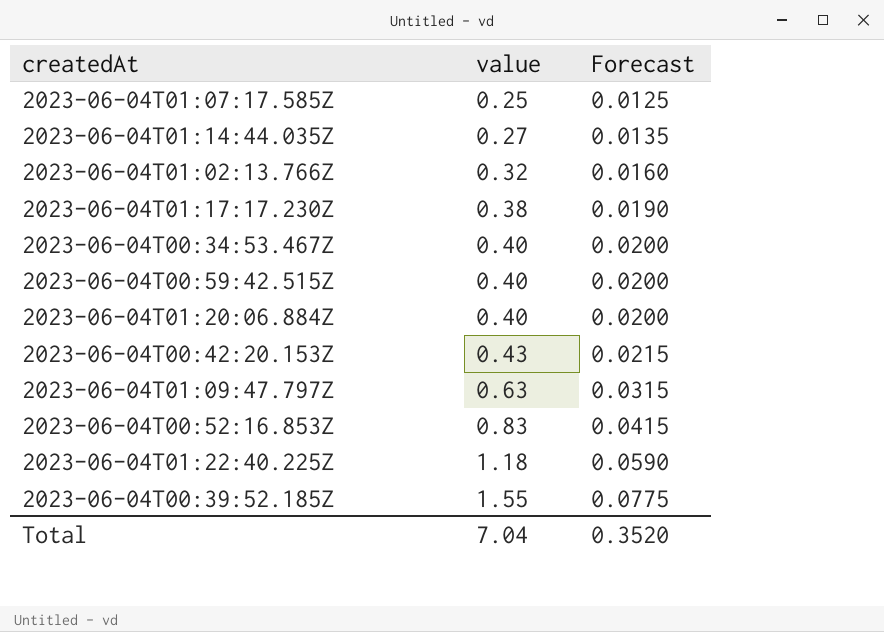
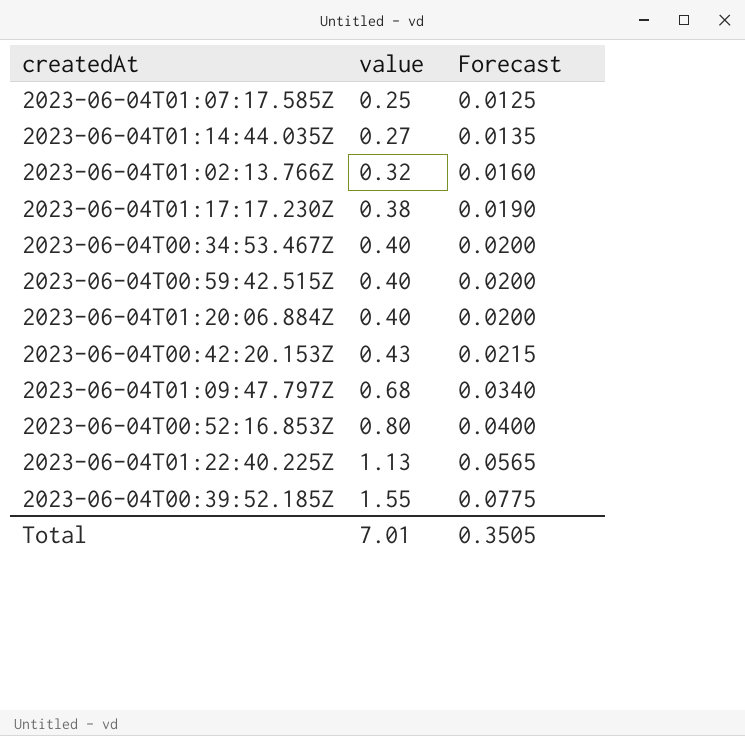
2023-06-04T01:09:47.797Z | value: 0.63 -> 0.68
2023-06-04T01:09:47.797Z | Forecast: 0.0315 -> 0.0340
2023-06-04T00:52:16.853Z | value: 0.83 -> 0.80
2023-06-04T00:52:16.853Z | Forecast: 0.0415 -> 0.0400
2023-06-04T01:22:40.225Z | value: 1.18 -> 1.13
2023-06-04T01:22:40.225Z | Forecast: 0.0590 -> 0.0565
Total | value: 7.04 -> 7.01
Total | Forecast: 0.3520 -> 0.3505

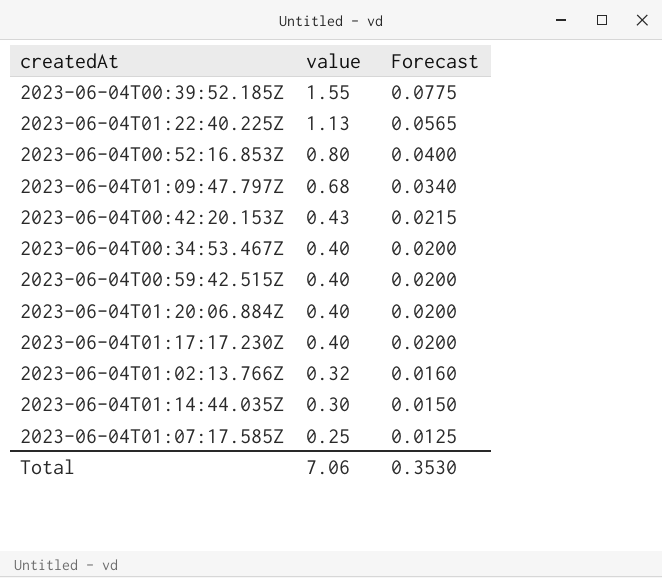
row order: value ascending -> value descending
2023-06-04T01:17:17.230Z | value: 0.38 -> 0.40
2023-06-04T01:17:17.230Z | Forecast: 0.0190 -> 0.0200
2023-06-04T01:14:44.035Z | value: 0.27 -> 0.30
2023-06-04T01:14:44.035Z | Forecast: 0.0135 -> 0.0150
Total | value: 7.01 -> 7.06
Total | Forecast: 0.3505 -> 0.3530

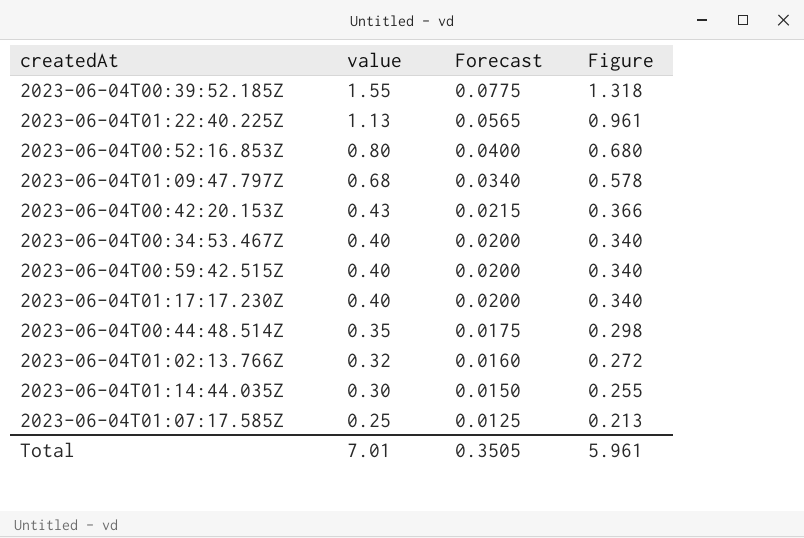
column Figure | formula: none -> [value] * 0.85
row 2023-06-04T01:20:06.884Z: 0.40 | 0.0200 -> none
row 2023-06-04T00:44:48.514Z: none -> 0.35 | 0.0175 | 0.298
Total | value: 7.06 -> 7.01
Total | Forecast: 0.3530 -> 0.3505

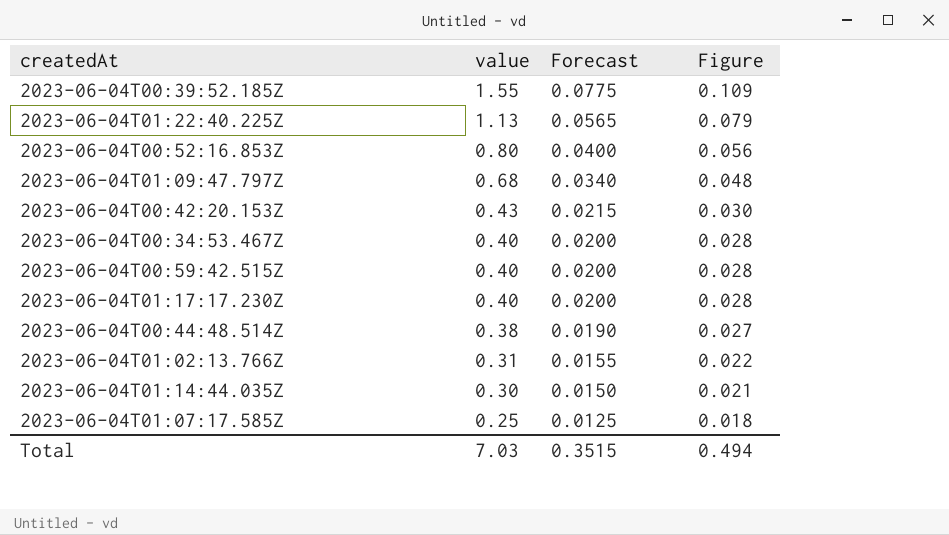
column Figure | formula: [value] * 0.85 -> [value] * 0.07
2023-06-04T00:44:48.514Z | value: 0.35 -> 0.38
2023-06-04T00:44:48.514Z | Forecast: 0.0175 -> 0.0190
2023-06-04T01:02:13.766Z | value: 0.32 -> 0.31
2023-06-04T01:02:13.766Z | Forecast: 0.0160 -> 0.0155
Total | value: 7.01 -> 7.03
Total | Forecast: 0.3505 -> 0.3515
Total | Figure: 5.961 -> 0.494

